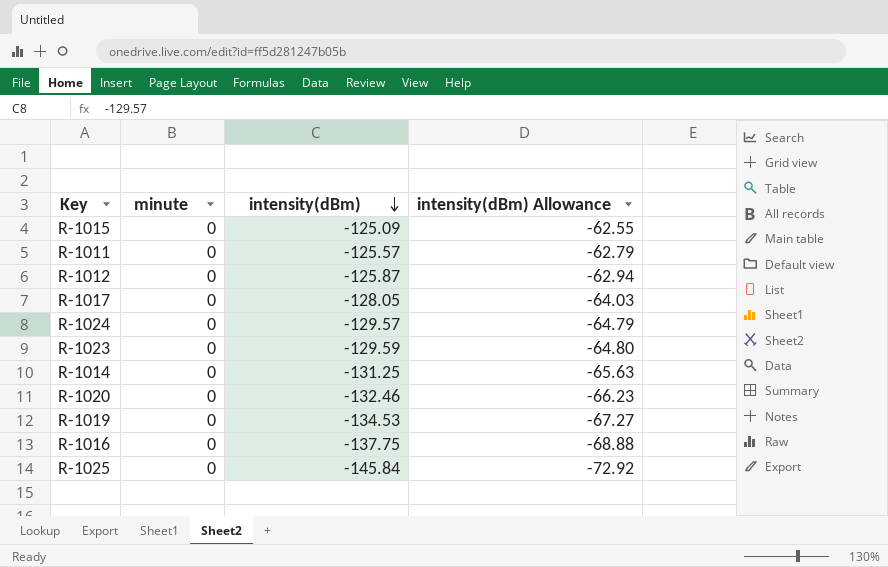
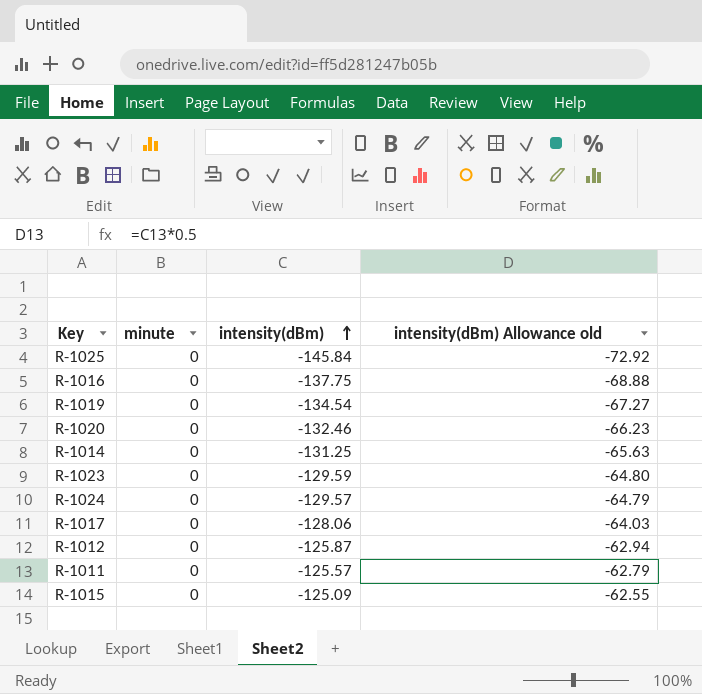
row order: intensity(dBm) descending -> intensity(dBm) ascending
column name: intensity(dBm) Allowance -> intensity(dBm) Allowance old
R-1019 | intensity(dBm): -134.53 -> -134.54
R-1017 | intensity(dBm): -128.05 -> -128.06

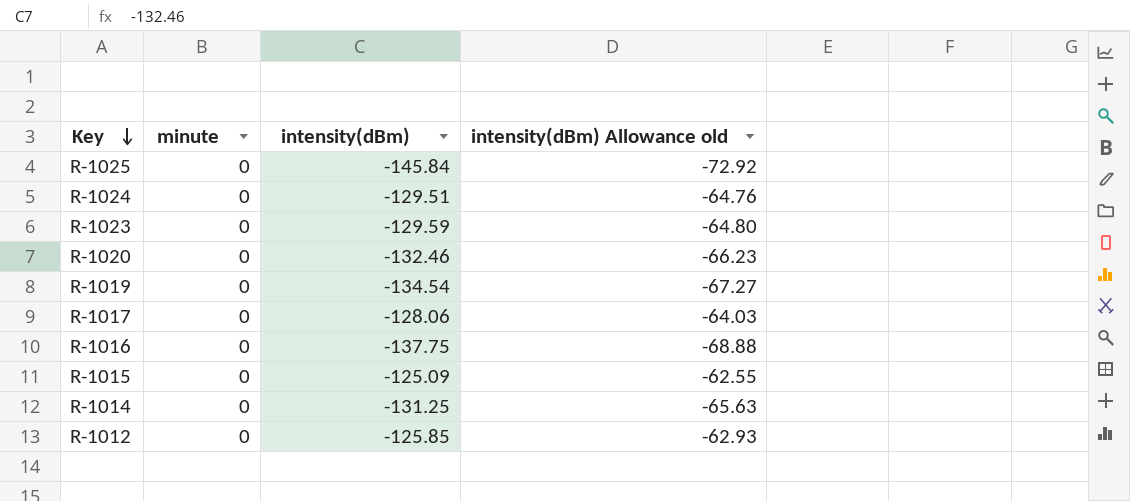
row order: intensity(dBm) ascending -> Key descending
row R-1011: 0 | -125.57 | -62.79 -> none
R-1024 | intensity(dBm): -129.57 -> -129.51
R-1024 | intensity(dBm) Allowance old: -64.79 -> -64.76
R-1012 | intensity(dBm): -125.87 -> -125.85
R-1012 | intensity(dBm) Allowance old: -62.94 -> -62.93

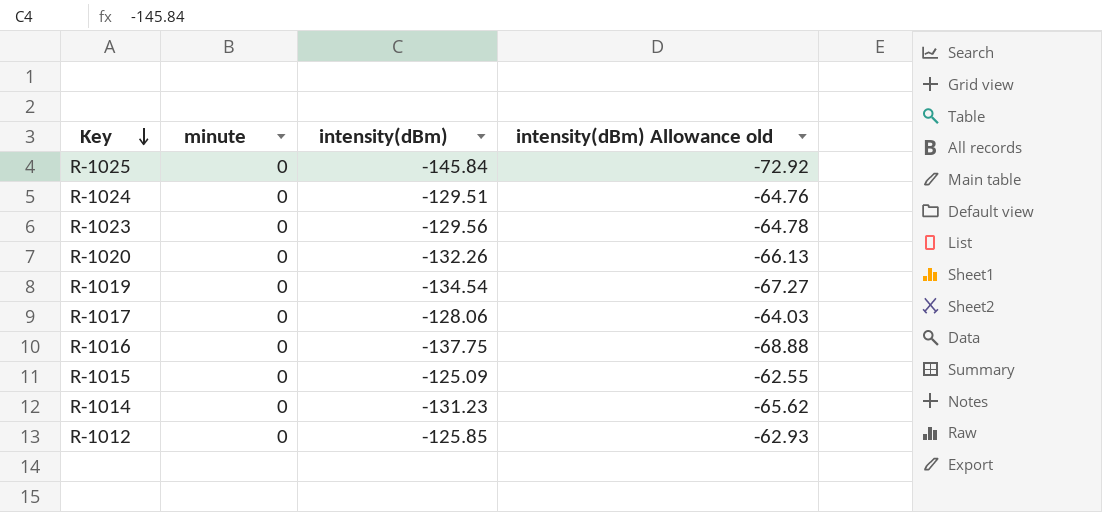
R-1023 | intensity(dBm): -129.59 -> -129.56
R-1023 | intensity(dBm) Allowance old: -64.80 -> -64.78
R-1020 | intensity(dBm): -132.46 -> -132.26
R-1020 | intensity(dBm) Allowance old: -66.23 -> -66.13
R-1014 | intensity(dBm): -131.25 -> -131.23
R-1014 | intensity(dBm) Allowance old: -65.63 -> -65.62

